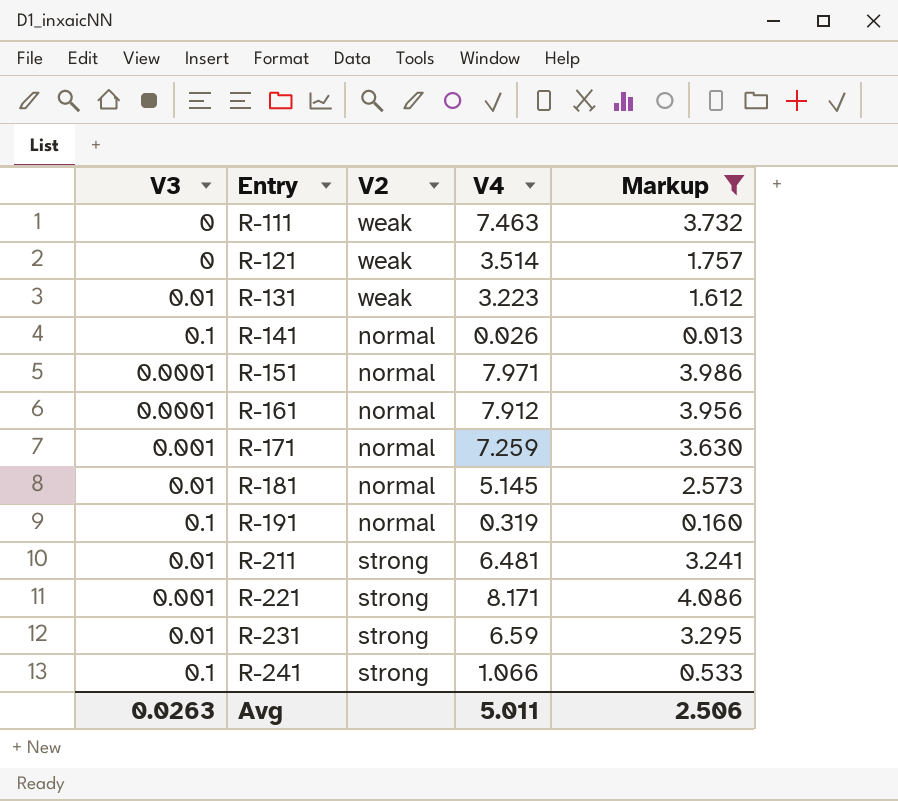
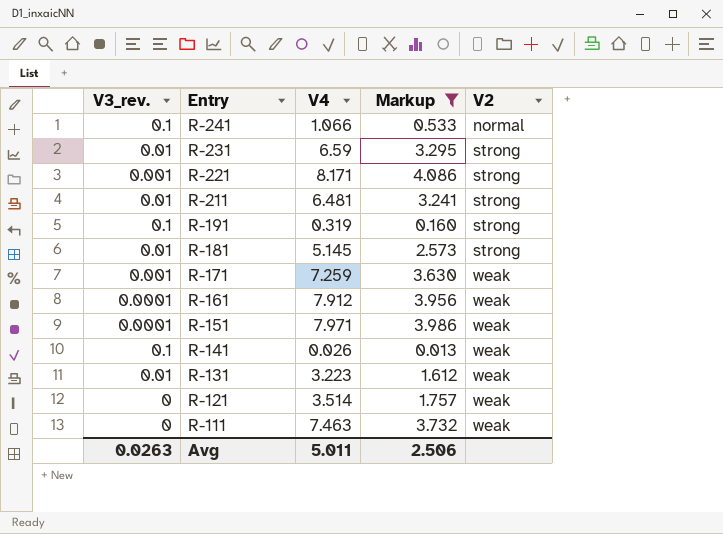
row order: Entry ascending -> Entry descending
column name: V3 -> V3_rev.
column V2 | position: 3 -> 5
R-241 | V2: strong -> normal
R-191 | V2: normal -> strong
R-181 | V2: normal -> strong
R-171 | V2: normal -> weak
R-161 | V2: normal -> weak
R-151 | V2: normal -> weak
R-141 | V2: normal -> weak

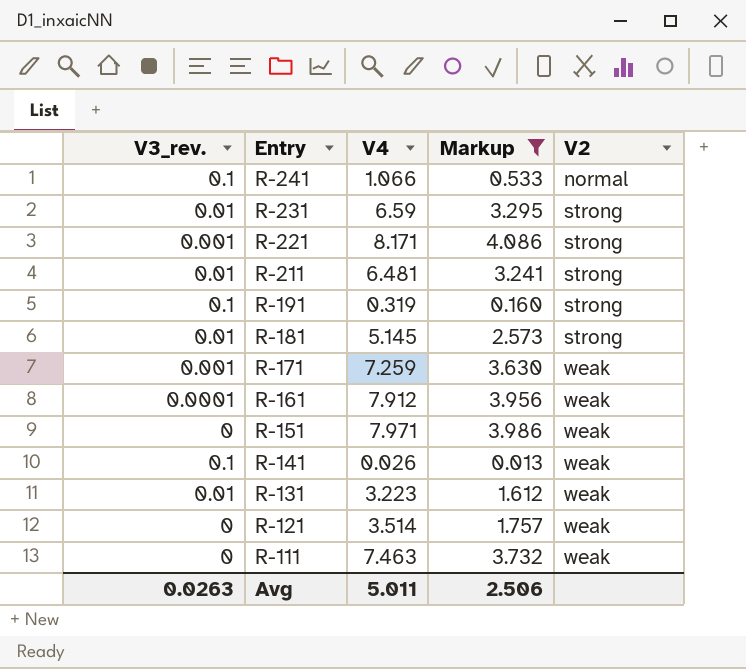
R-151 | V3_rev.: 0.0001 -> 0

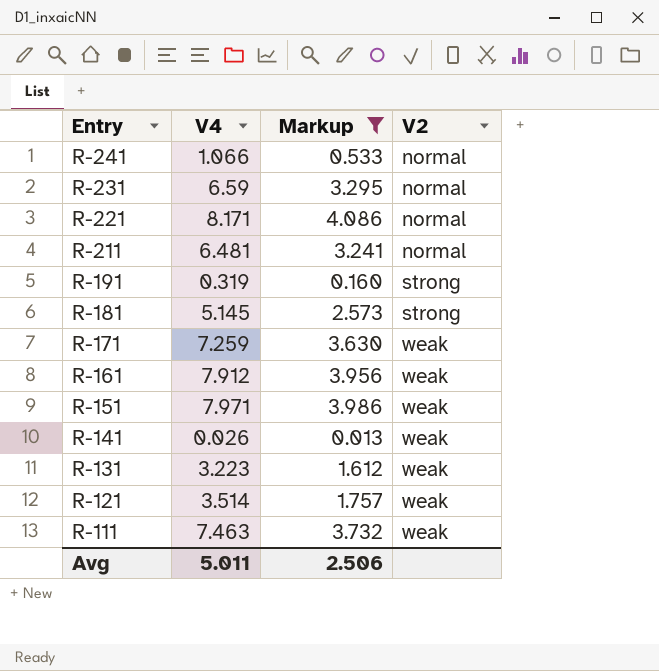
column V3_rev. | position: 1 -> none
R-231 | V2: strong -> normal
R-221 | V2: strong -> normal
R-211 | V2: strong -> normal

